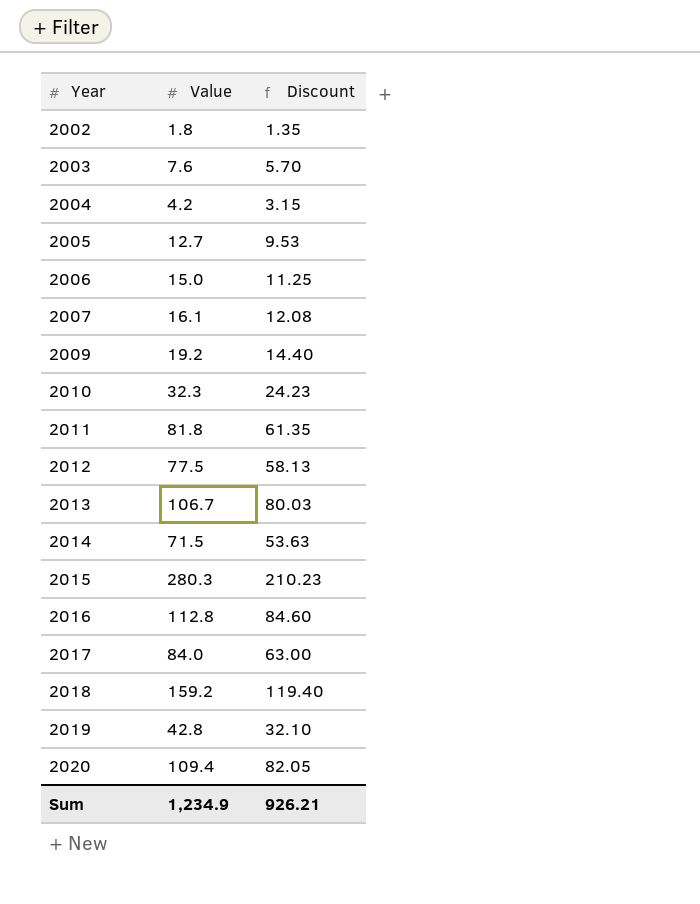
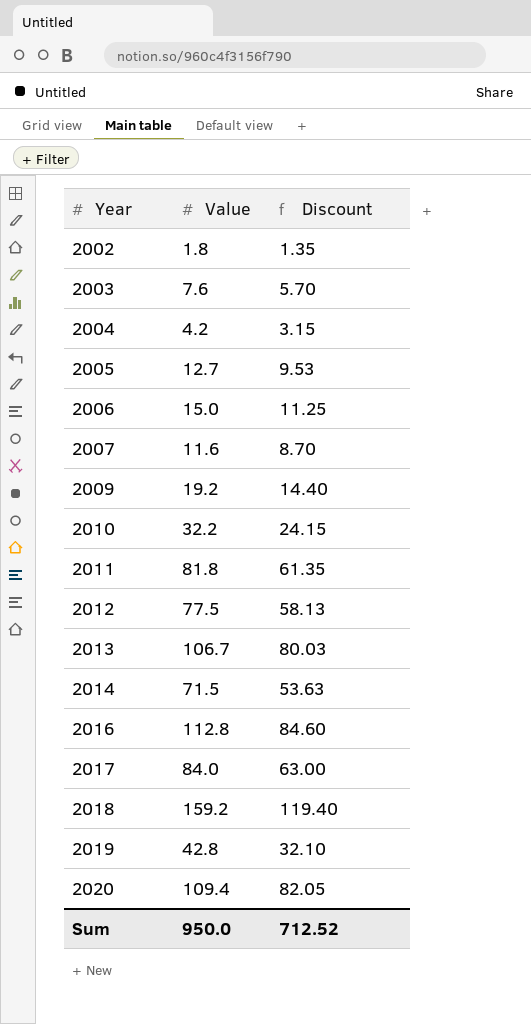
row 2015: 280.3 | 210.23 -> none
2007 | Value: 16.1 -> 11.6
2007 | Discount: 12.08 -> 8.70
2010 | Value: 32.3 -> 32.2
2010 | Discount: 24.23 -> 24.15
Sum | Value: 1,234.9 -> 950.0
Sum | Discount: 926.21 -> 712.52

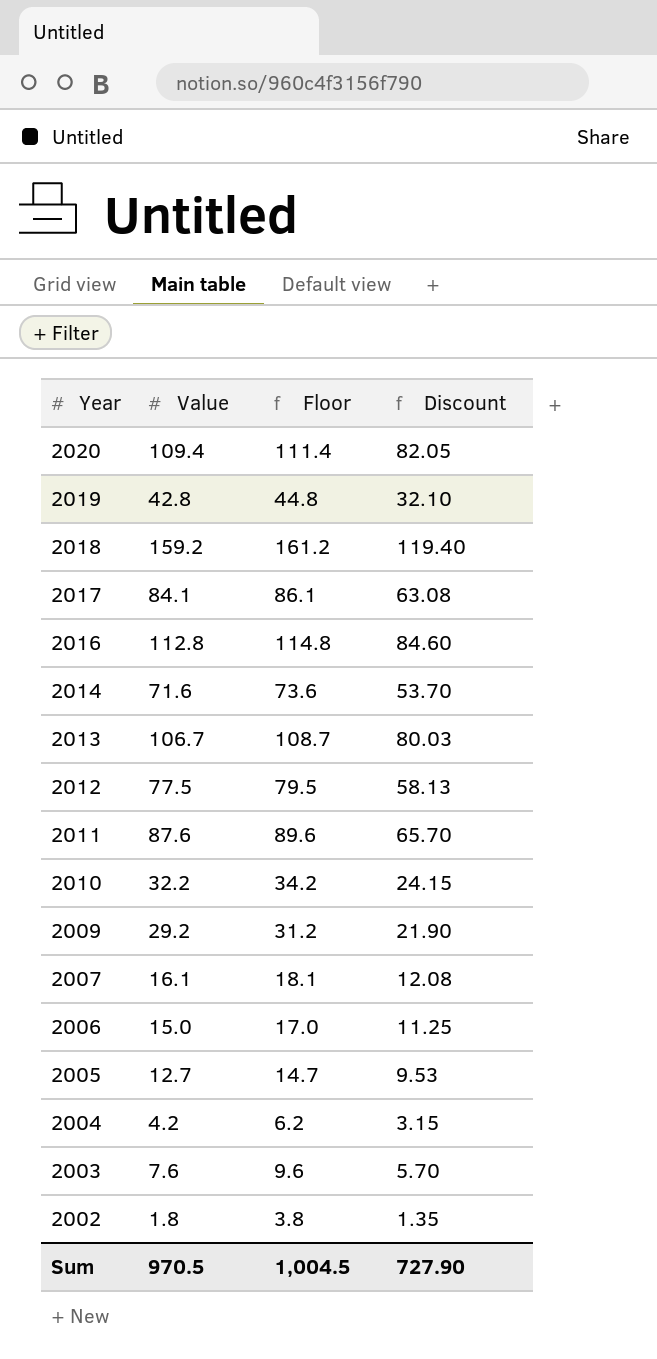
row order: Year ascending -> Year descending
column Floor | formula: none -> [Value] + 2
2017 | Value: 84.0 -> 84.1
2017 | Discount: 63.00 -> 63.08
2014 | Value: 71.5 -> 71.6
2014 | Discount: 53.63 -> 53.70
2011 | Value: 81.8 -> 87.6
2011 | Discount: 61.35 -> 65.70
2009 | Value: 19.2 -> 29.2
2009 | Discount: 14.40 -> 21.90
2007 | Value: 11.6 -> 16.1
2007 | Discount: 8.70 -> 12.08
Sum | Value: 950.0 -> 970.5
Sum | Discount: 712.52 -> 727.90

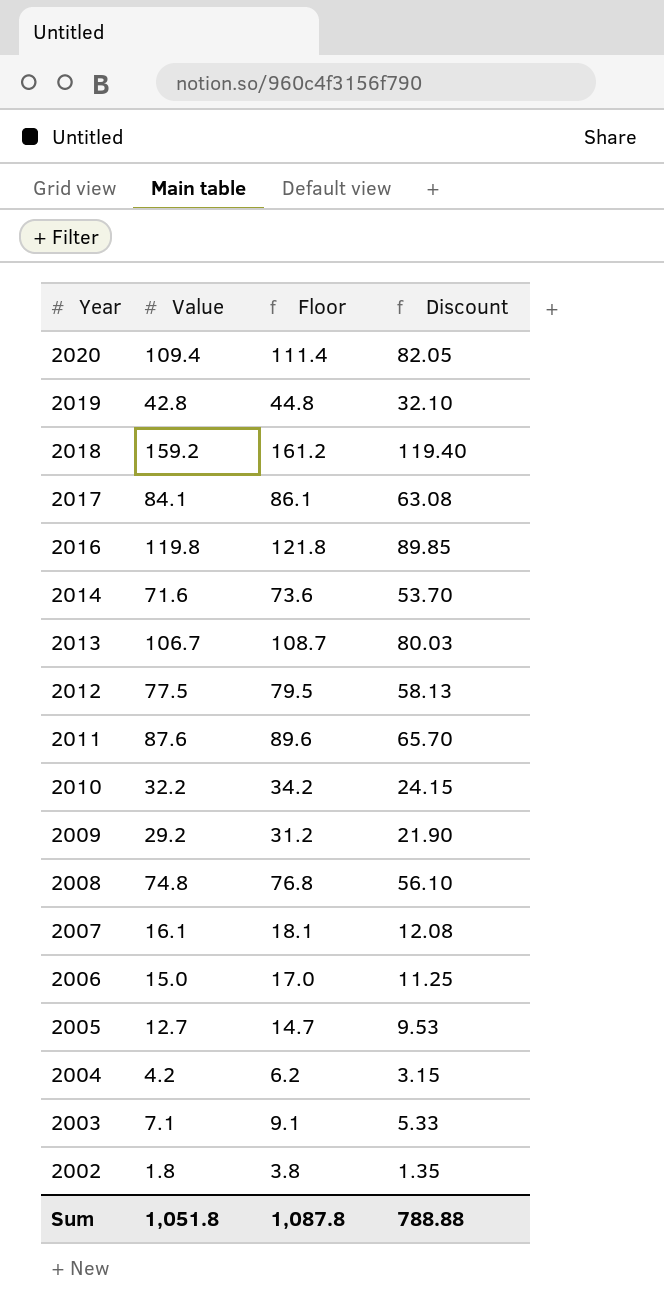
2016 | Value: 112.8 -> 119.8
2016 | Floor: 114.8 -> 121.8
2016 | Discount: 84.60 -> 89.85
row 2008: none -> 74.8 | 76.8 | 56.10
2003 | Value: 7.6 -> 7.1
2003 | Floor: 9.6 -> 9.1
2003 | Discount: 5.70 -> 5.33
Sum | Value: 970.5 -> 1,051.8
Sum | Floor: 1,004.5 -> 1,087.8
Sum | Discount: 727.90 -> 788.88

